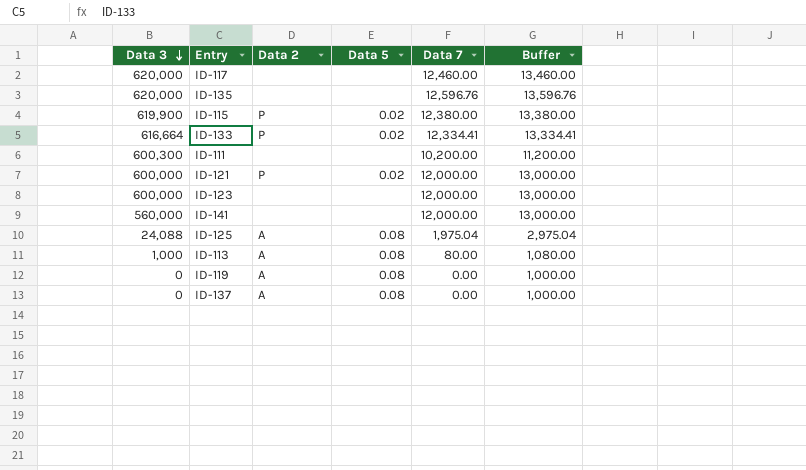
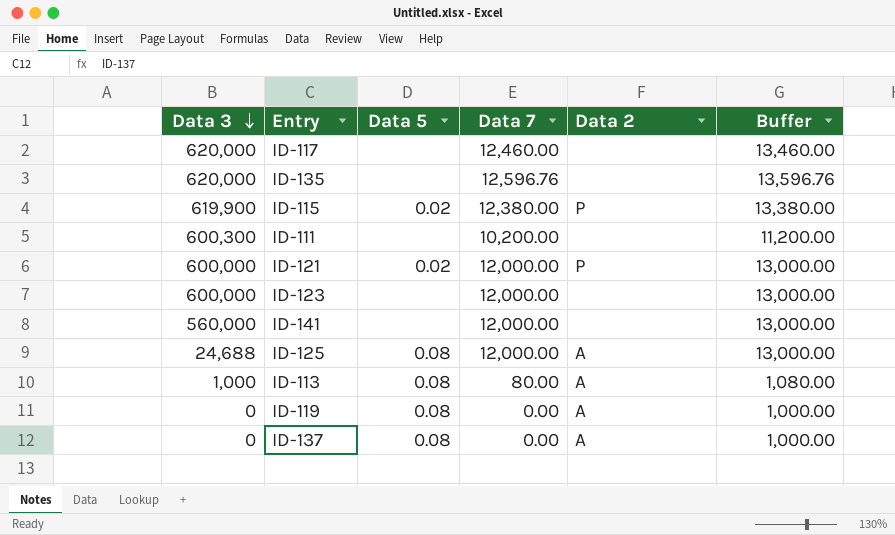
column Data 2 | position: 3 -> 5
row ID-133: 616,664 | P | 0.02 | 12,334.41 | 13,334.41 -> none
ID-125 | Data 3: 24,088 -> 24,688
ID-125 | Data 7: 1,975.04 -> 12,000.00
ID-125 | Buffer: 2,975.04 -> 13,000.00

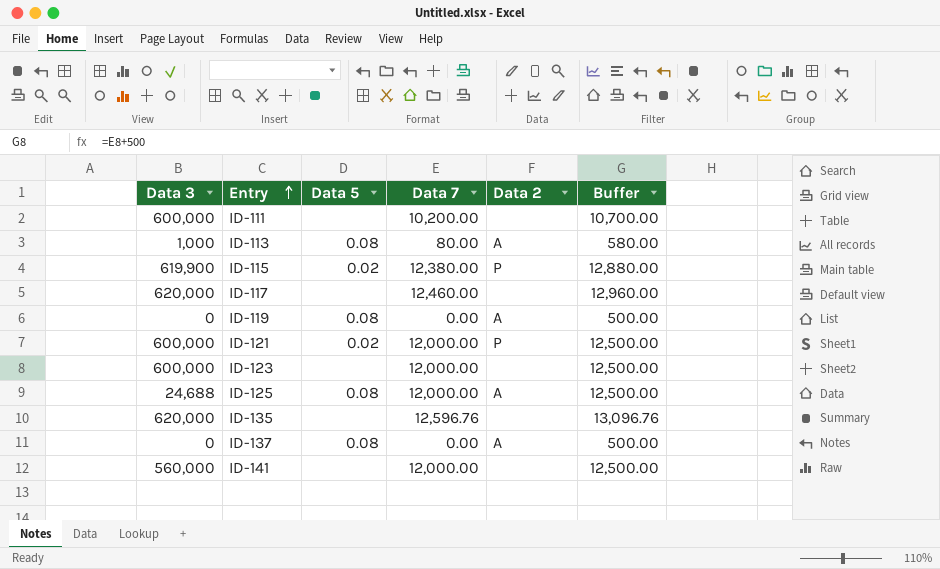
row order: Data 3 descending -> Entry ascending
column Buffer | formula: [Data 7] + 1000 -> [Data 7] + 500
ID-111 | Data 3: 600,300 -> 600,000

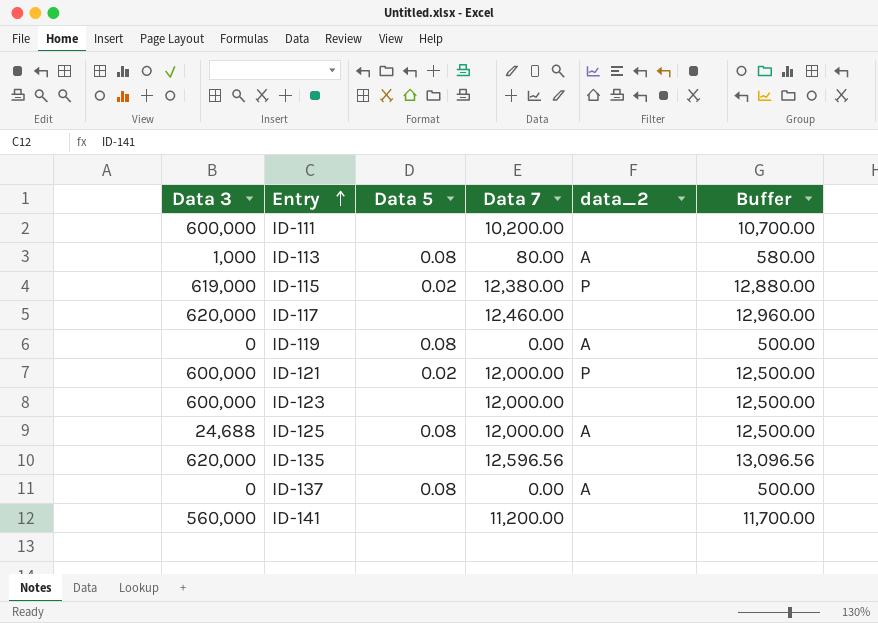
column name: Data 2 -> data_2
ID-115 | Data 3: 619,900 -> 619,000
ID-135 | Data 7: 12,596.76 -> 12,596.56
ID-135 | Buffer: 13,096.76 -> 13,096.56
ID-141 | Data 7: 12,000.00 -> 11,200.00
ID-141 | Buffer: 12,500.00 -> 11,700.00

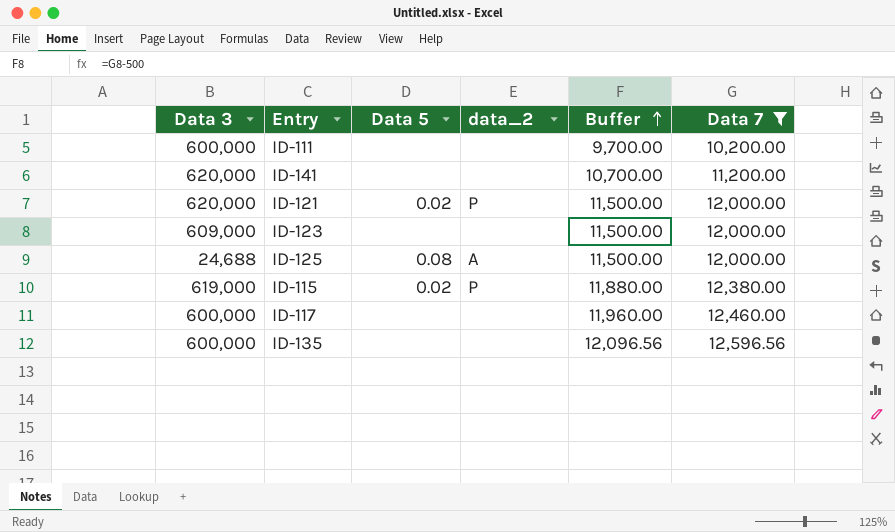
filter: none -> Data 7 >= 10,200.00
row order: Entry ascending -> Buffer ascending
column Buffer | formula: [Data 7] + 500 -> [Data 7] - 500
column Data 7 | position: 4 -> 6
ID-141 | Data 3: 560,000 -> 620,000
ID-121 | Data 3: 600,000 -> 620,000
ID-123 | Data 3: 600,000 -> 609,000
ID-117 | Data 3: 620,000 -> 600,000
ID-135 | Data 3: 620,000 -> 600,000

